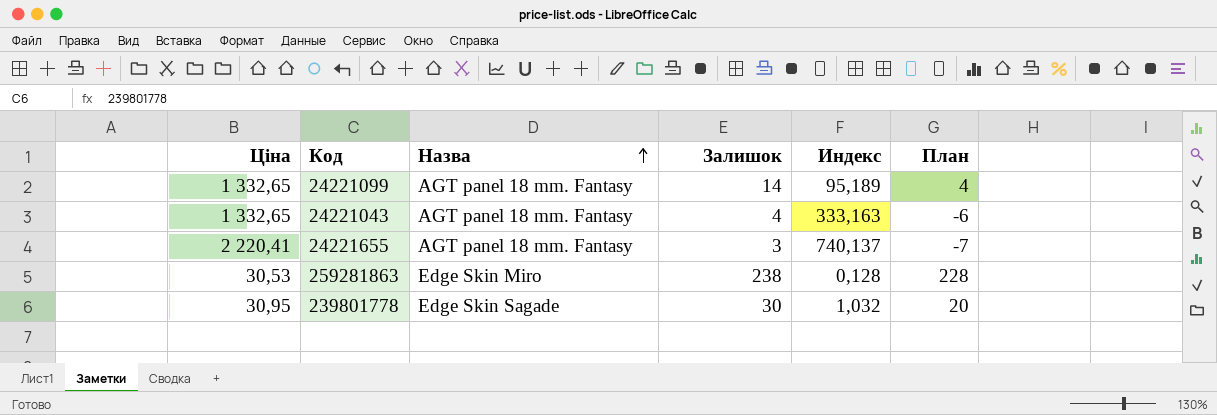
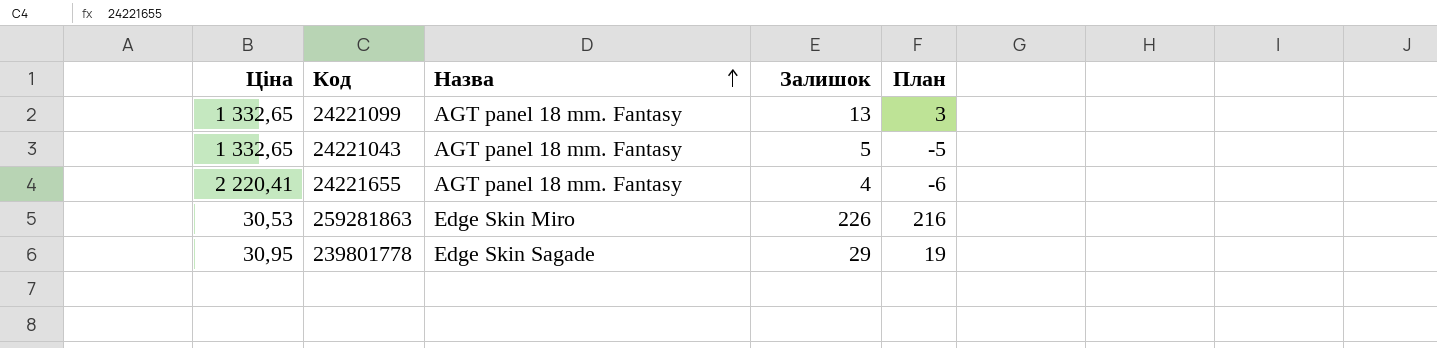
column Индекс | formula: [Ціна] / [Залишок] -> none
24221099 | Залишок: 14 -> 13
24221099 | План: 4 -> 3
24221043 | Залишок: 4 -> 5
24221043 | План: -6 -> -5
24221655 | Залишок: 3 -> 4
24221655 | План: -7 -> -6
259281863 | Залишок: 238 -> 226
259281863 | План: 228 -> 216
239801778 | Залишок: 30 -> 29
239801778 | План: 20 -> 19

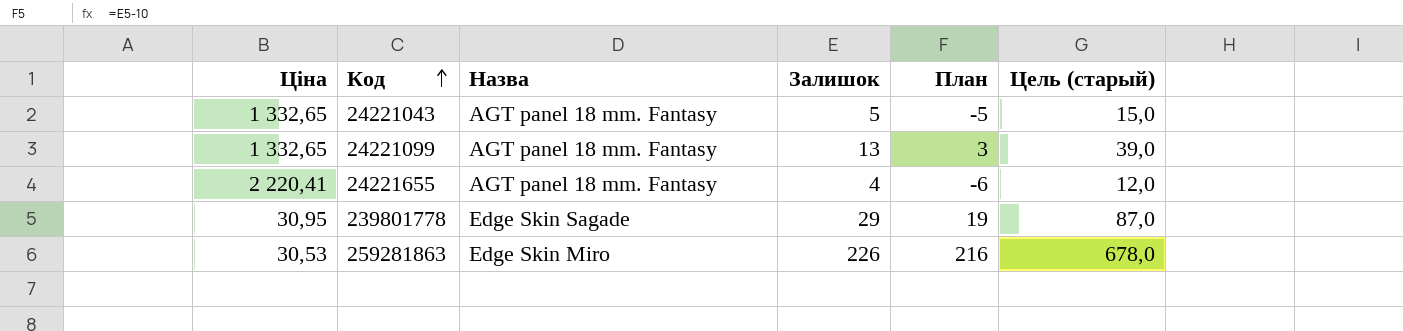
row order: Назва ascending -> Код ascending
column Цель (старый) | formula: none -> [Залишок] * 3

